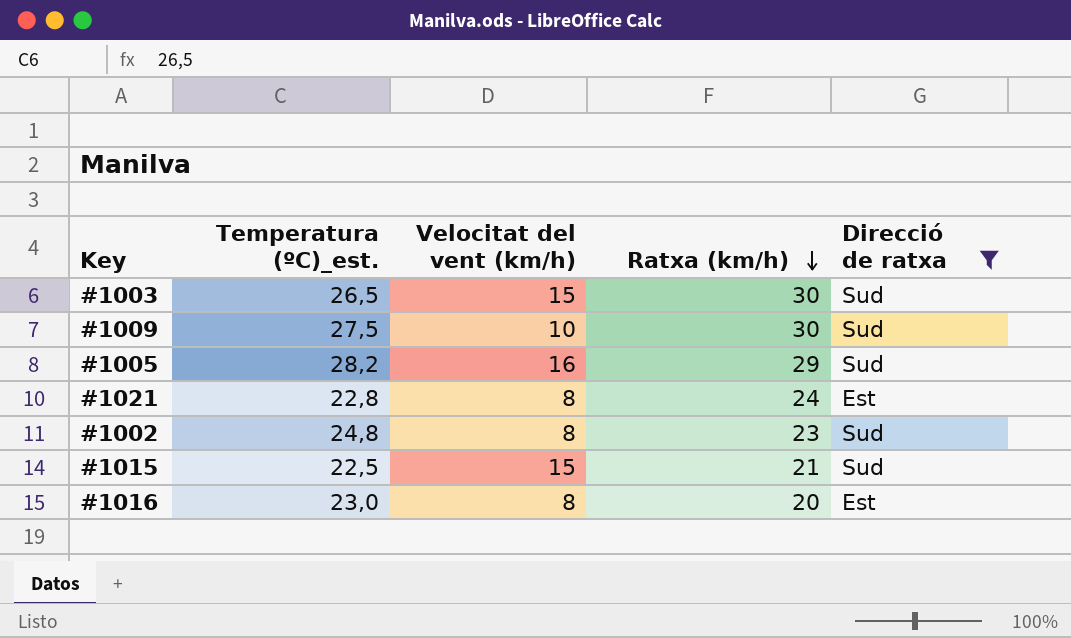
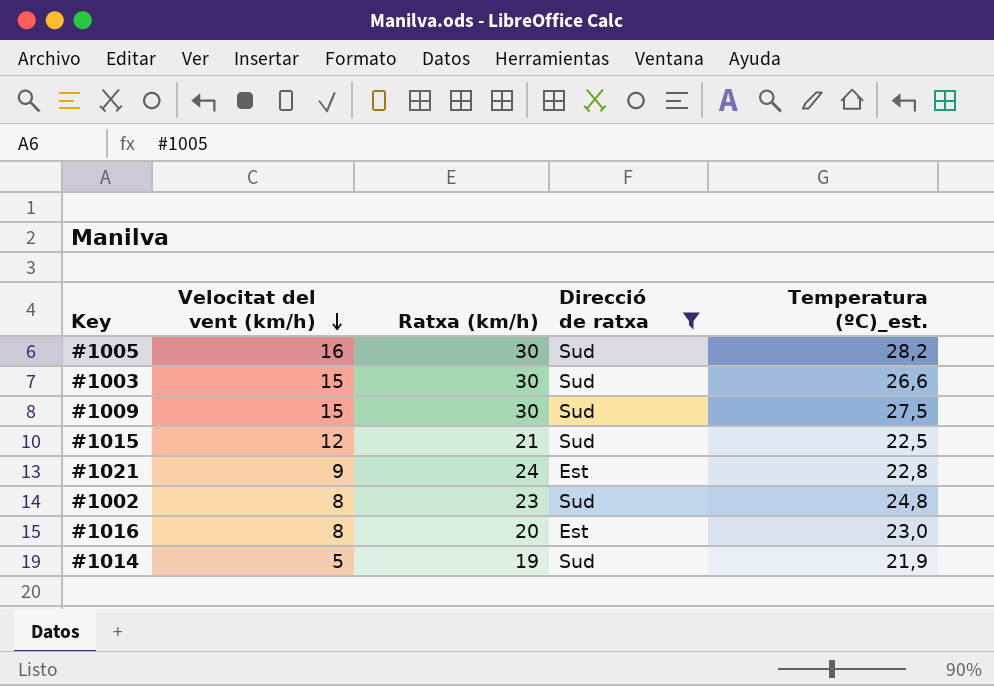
row order: Ratxa (km/h) descending -> Velocitat del vent (km/h) descending
column Temperatura (ºC)_est. | position: 2 -> 5
#1005 | Ratxa (km/h): 29 -> 30
#1003 | Temperatura (ºC)_est.: 26,5 -> 26,6
#1009 | Velocitat del vent (km/h): 10 -> 15
#1015 | Velocitat del vent (km/h): 15 -> 12
#1021 | Velocitat del vent (km/h): 8 -> 9
row #1014: none -> 5 | 19 | Sud | 21,9

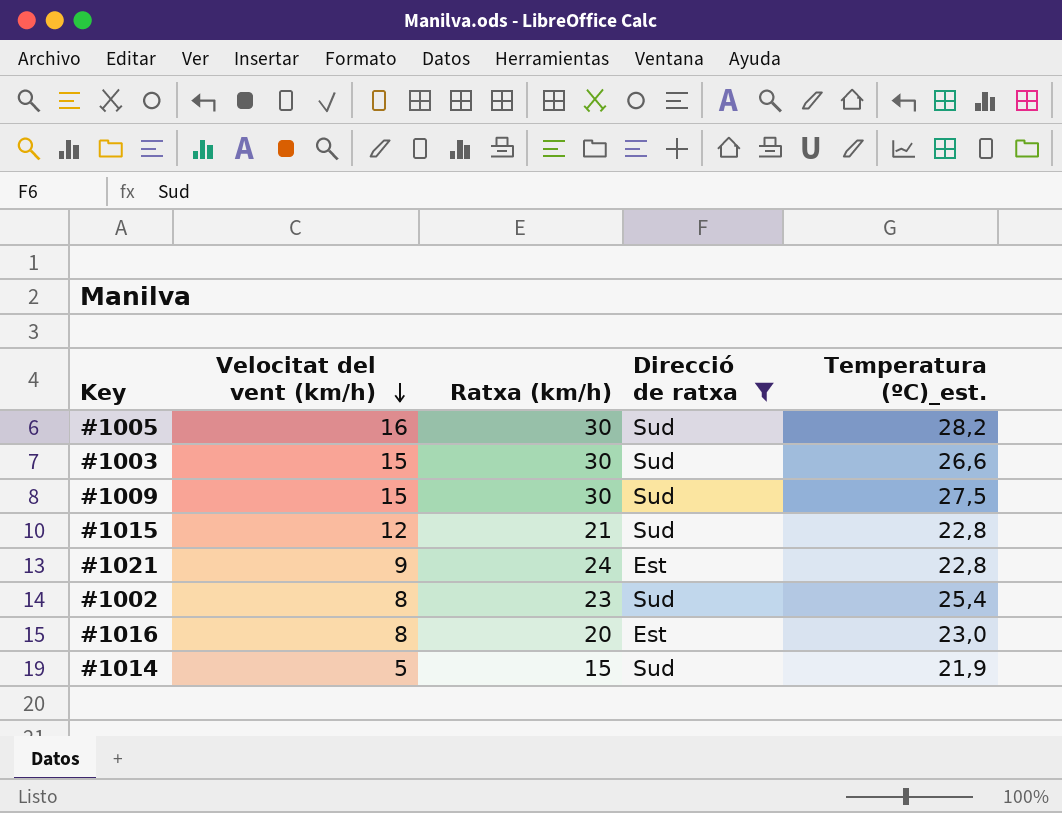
#1015 | Temperatura (ºC)_est.: 22,5 -> 22,8
#1002 | Temperatura (ºC)_est.: 24,8 -> 25,4
#1014 | Ratxa (km/h): 19 -> 15

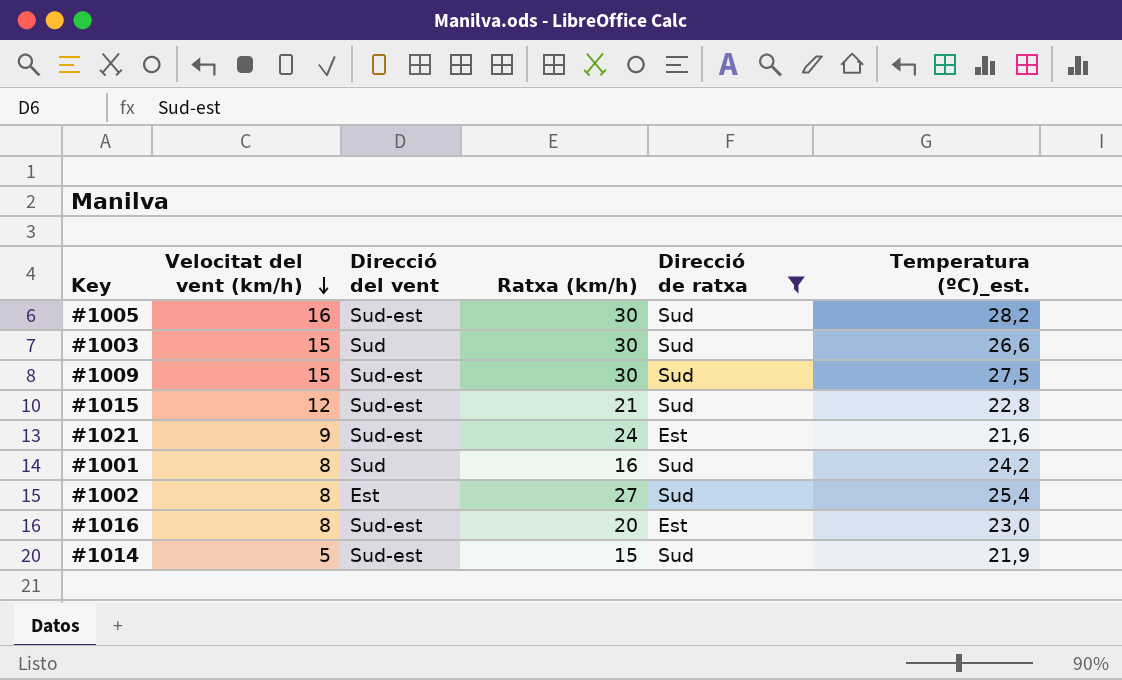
column Direcció del vent | position: none -> 3
#1021 | Temperatura (ºC)_est.: 22,8 -> 21,6
row #1001: none -> 8 | Sud | 16 | Sud | 24,2
#1002 | Ratxa (km/h): 23 -> 27

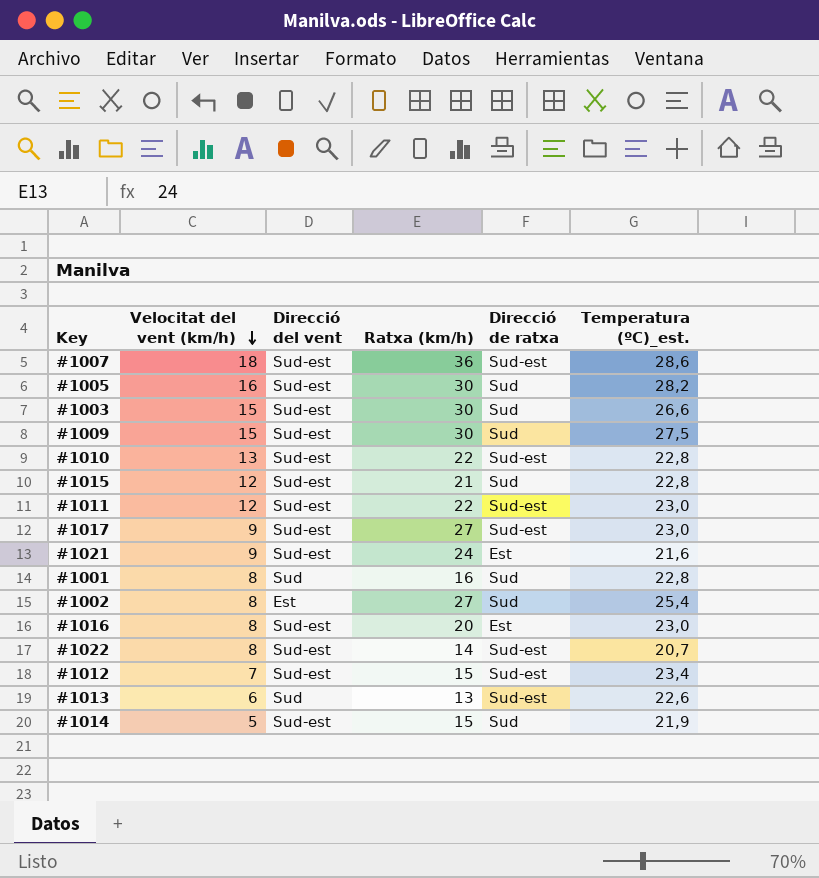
filter: Direcció de ratxa != Sud-est -> none
#1003 | Direcció del vent: Sud -> Sud-est
#1001 | Temperatura (ºC)_est.: 24,2 -> 22,8

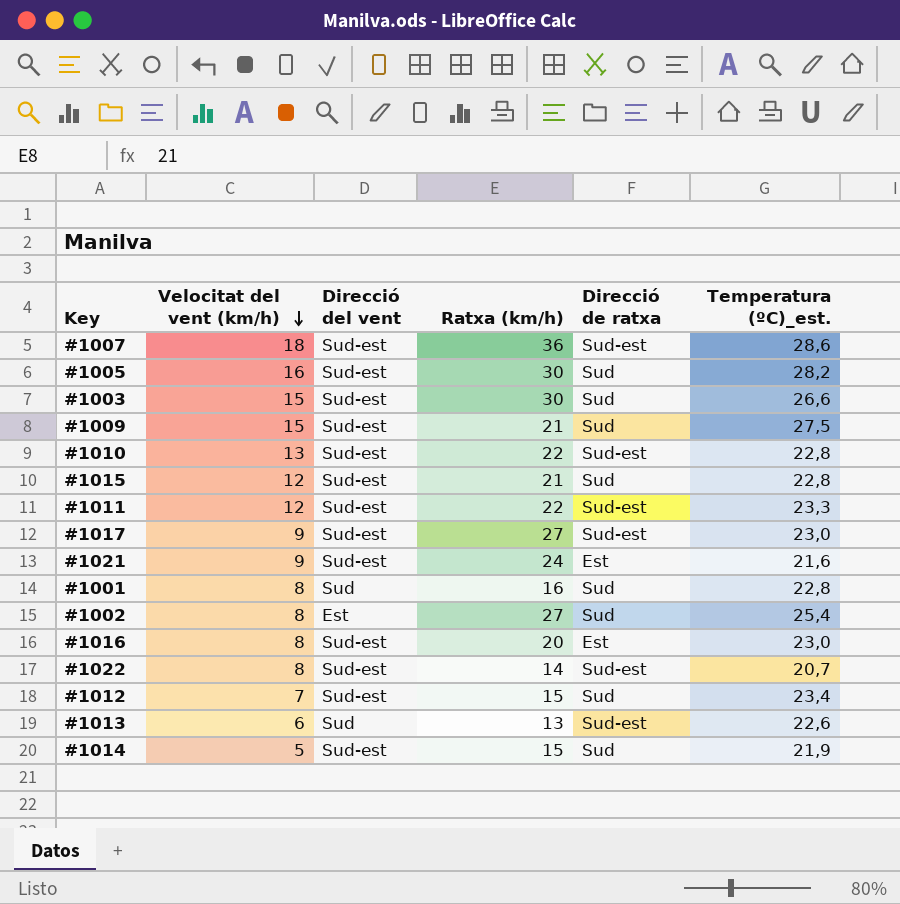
#1009 | Ratxa (km/h): 30 -> 21
#1011 | Temperatura (ºC)_est.: 23,0 -> 23,3
#1012 | Direcció de ratxa: Sud-est -> Sud

